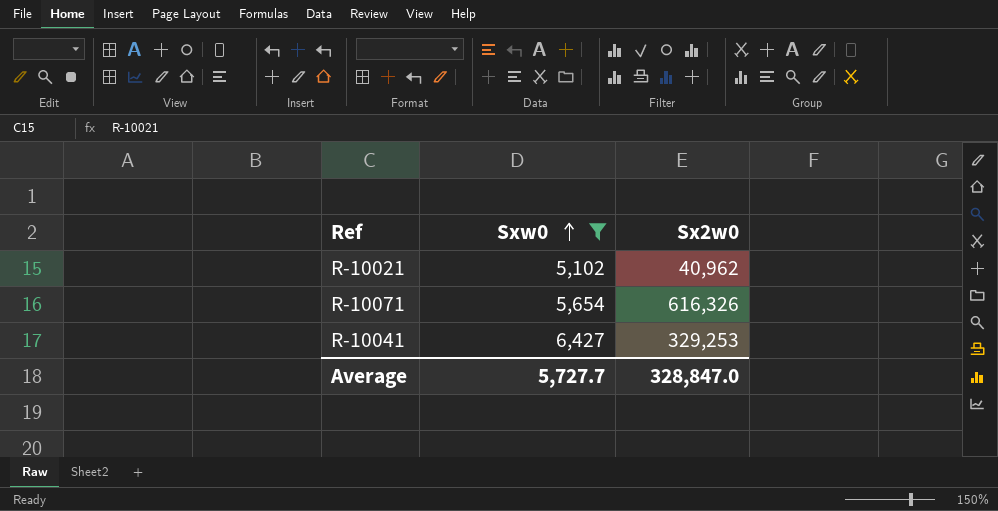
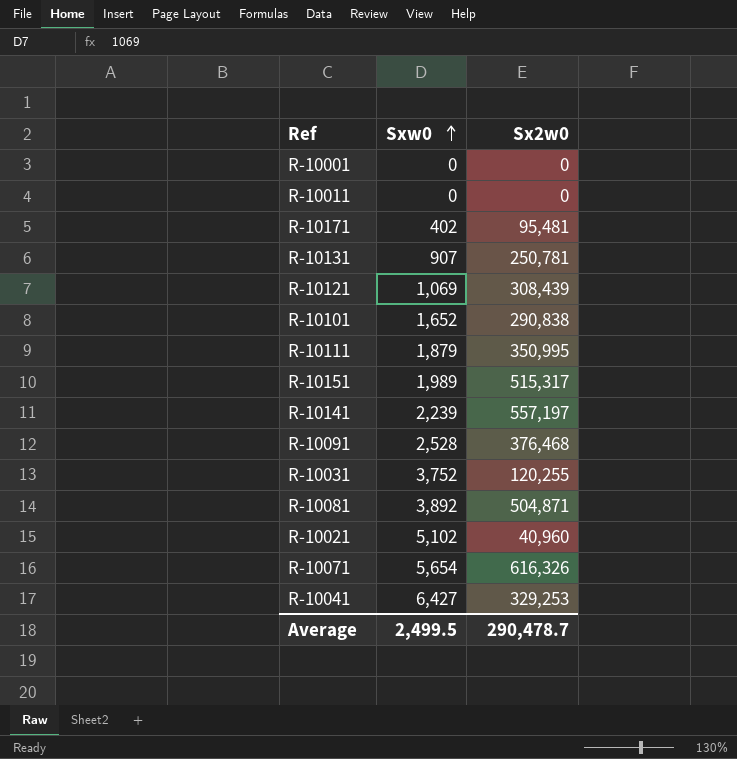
filter: Sxw0 >= 5,102 -> none
R-10021 | Sx2w0: 40,962 -> 40,960
Average | Sxw0: 5,727.7 -> 2,499.5
Average | Sx2w0: 328,847.0 -> 290,478.7

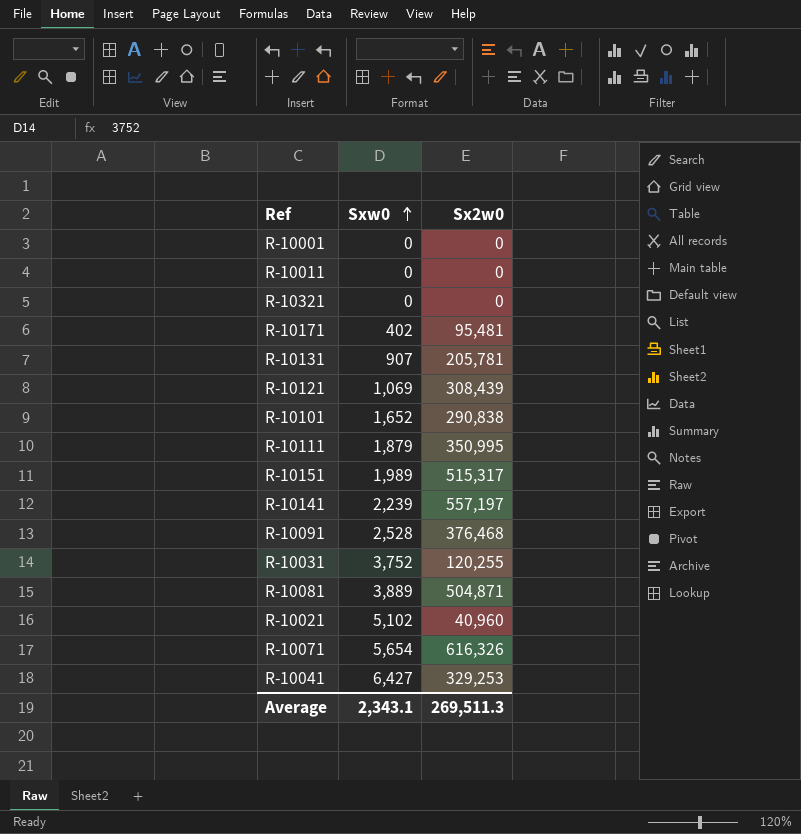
row R-10321: none -> 0 | 0
R-10131 | Sx2w0: 250,781 -> 205,781
R-10081 | Sxw0: 3,892 -> 3,889
Average | Sxw0: 2,499.5 -> 2,343.1
Average | Sx2w0: 290,478.7 -> 269,511.3

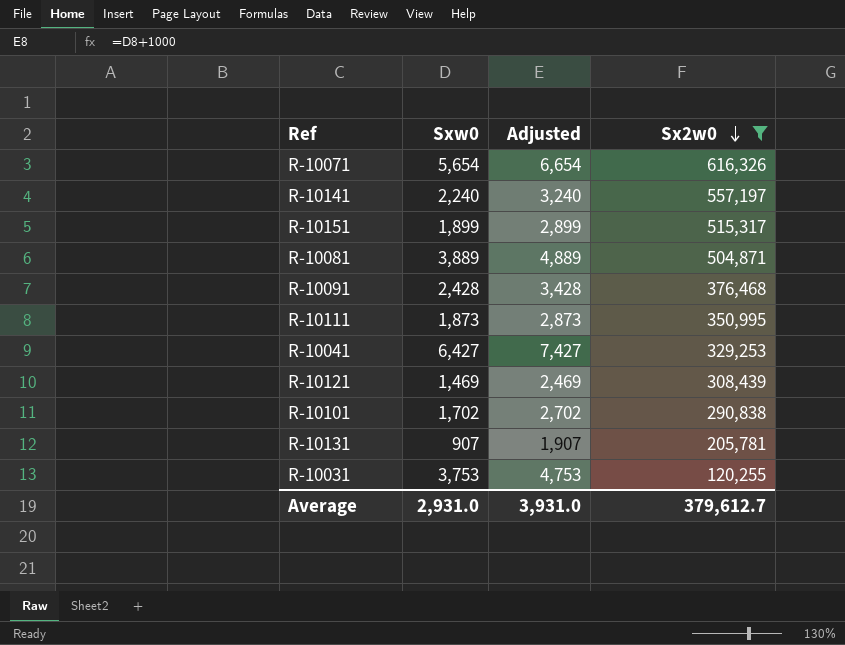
filter: none -> Sx2w0 >= 120,255
row order: Sxw0 ascending -> Sx2w0 descending
column Adjusted | formula: none -> [Sxw0] + 1000
R-10141 | Sxw0: 2,239 -> 2,240
R-10151 | Sxw0: 1,989 -> 1,899
R-10091 | Sxw0: 2,528 -> 2,428
R-10111 | Sxw0: 1,879 -> 1,873
R-10121 | Sxw0: 1,069 -> 1,469
R-10101 | Sxw0: 1,652 -> 1,702
R-10031 | Sxw0: 3,752 -> 3,753
Average | Sxw0: 2,343.1 -> 2,931.0
Average | Sx2w0: 269,511.3 -> 379,612.7

